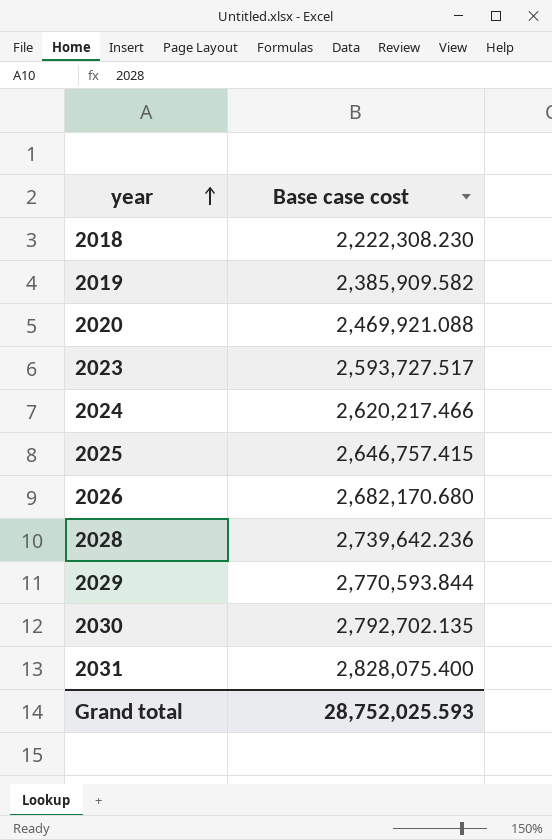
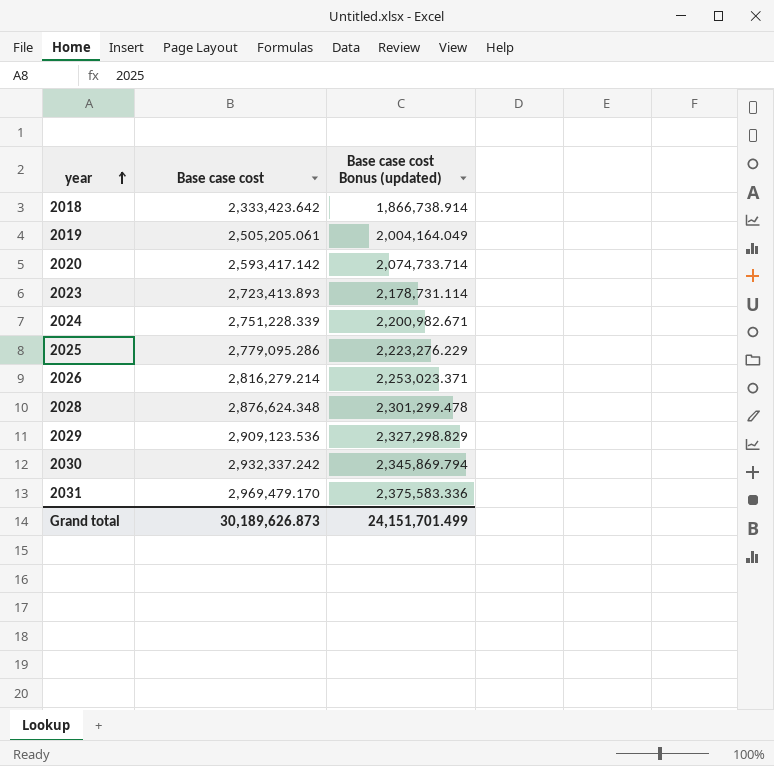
column Base case cost Bonus (updated) | formula: none -> [Base case cost] * 0.8
2018 | Base case cost: 2,222,308.230 -> 2,333,423.642
2019 | Base case cost: 2,385,909.582 -> 2,505,205.061
2020 | Base case cost: 2,469,921.088 -> 2,593,417.142
2023 | Base case cost: 2,593,727.517 -> 2,723,413.893
2024 | Base case cost: 2,620,217.466 -> 2,751,228.339
2025 | Base case cost: 2,646,757.415 -> 2,779,095.286
2026 | Base case cost: 2,682,170.680 -> 2,816,279.214
2028 | Base case cost: 2,739,642.236 -> 2,876,624.348
2029 | Base case cost: 2,770,593.844 -> 2,909,123.536
2030 | Base case cost: 2,792,702.135 -> 2,932,337.242
2031 | Base case cost: 2,828,075.400 -> 2,969,479.170
Grand total | Base case cost: 28,752,025.593 -> 30,189,626.873

